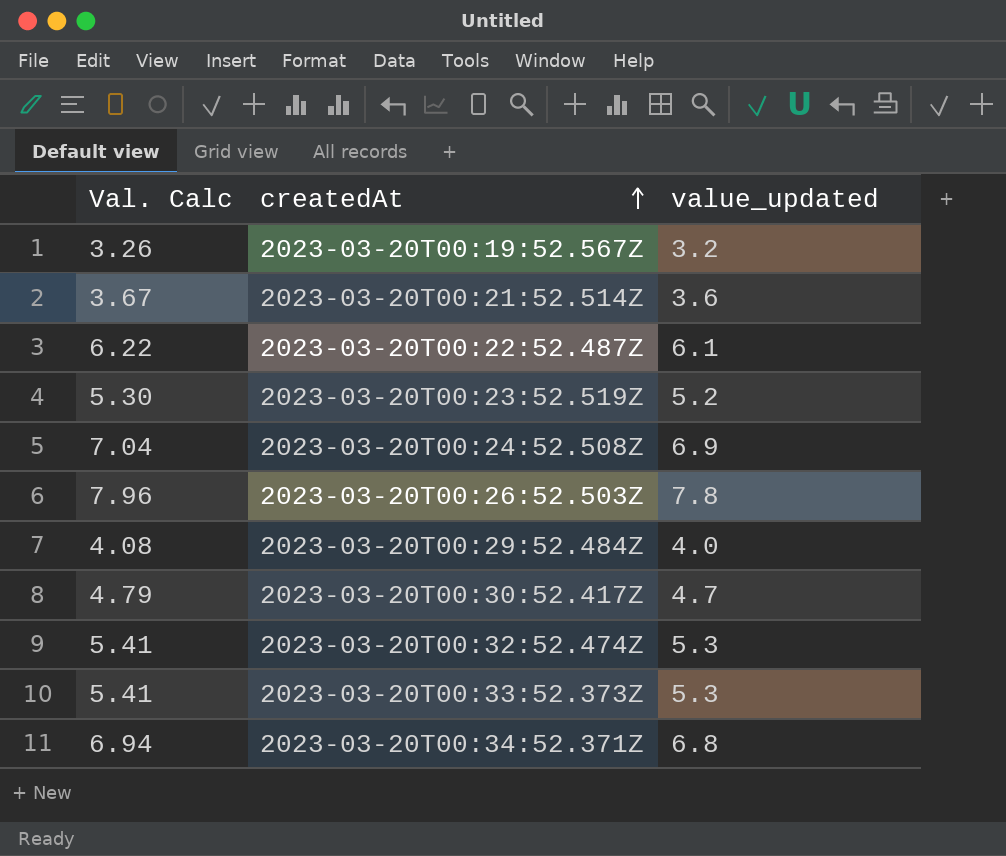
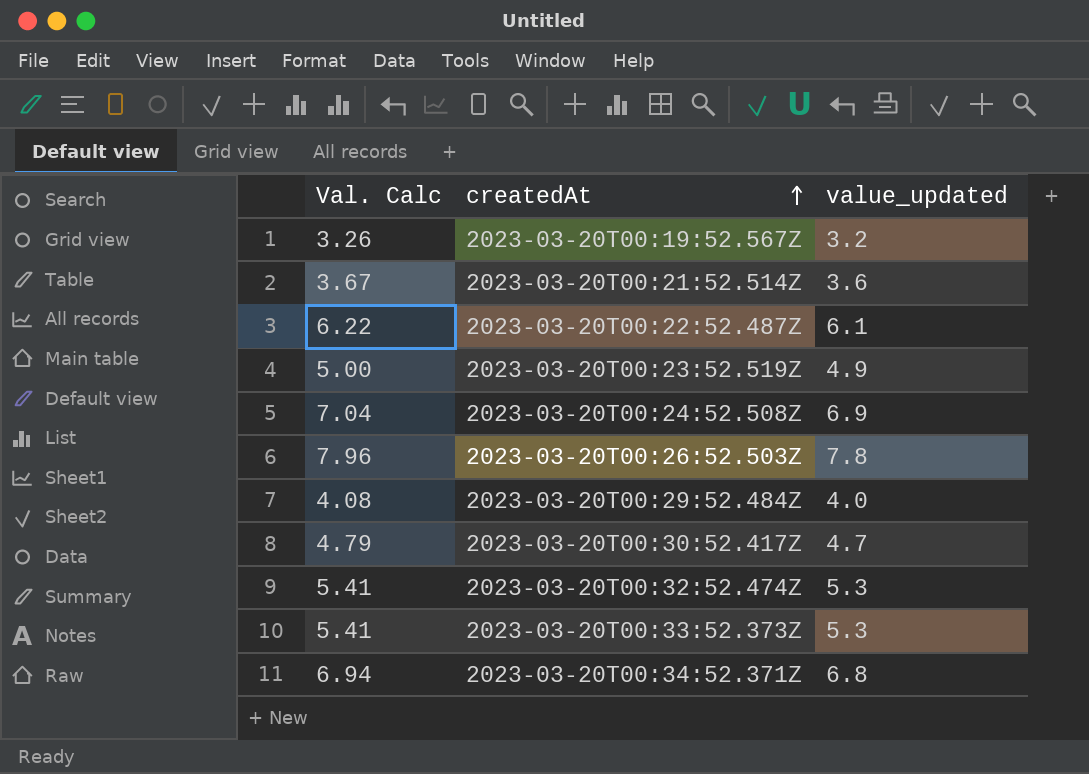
2023-03-20T00:23:52.519Z | Val. Calc: 5.30 -> 5.00
2023-03-20T00:23:52.519Z | value_updated: 5.2 -> 4.9

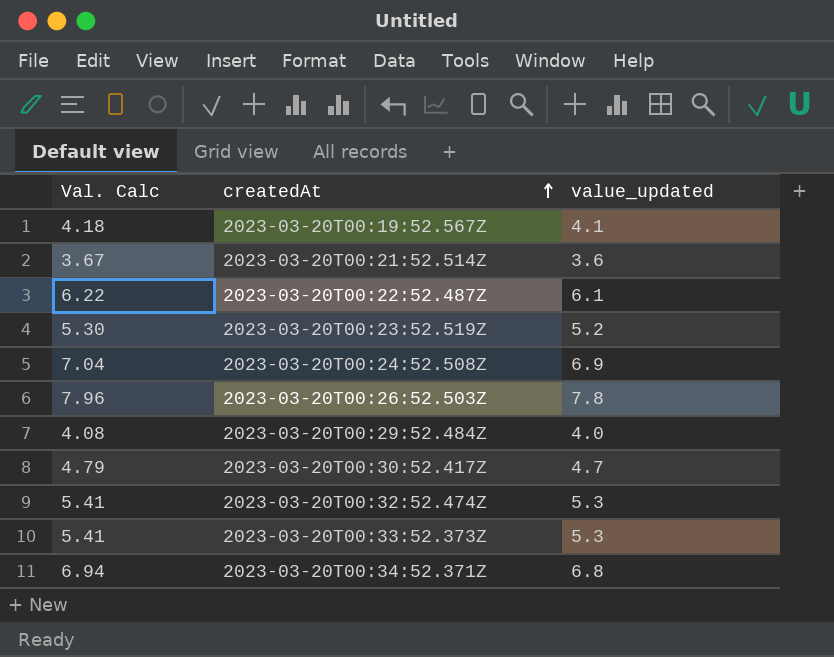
2023-03-20T00:19:52.567Z | Val. Calc: 3.26 -> 4.18
2023-03-20T00:19:52.567Z | value_updated: 3.2 -> 4.1
2023-03-20T00:23:52.519Z | Val. Calc: 5.00 -> 5.30
2023-03-20T00:23:52.519Z | value_updated: 4.9 -> 5.2

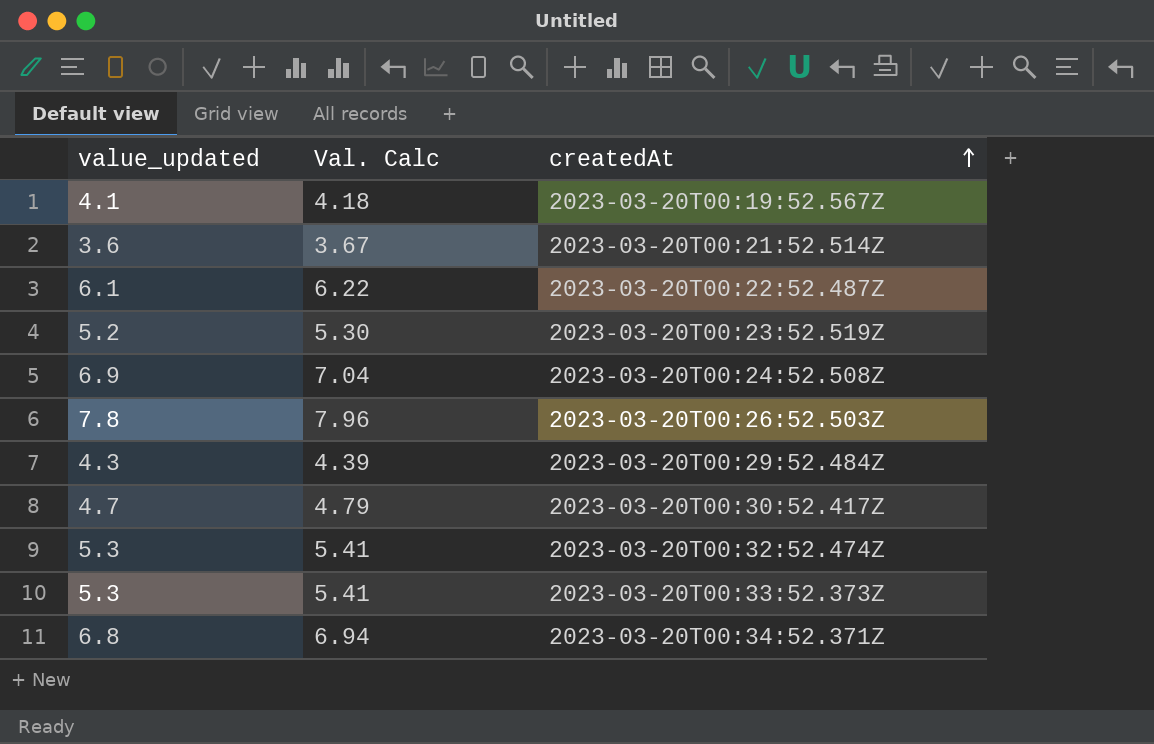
column value_updated | position: 3 -> 1
2023-03-20T00:29:52.484Z | value_updated: 4.0 -> 4.3
2023-03-20T00:29:52.484Z | Val. Calc: 4.08 -> 4.39

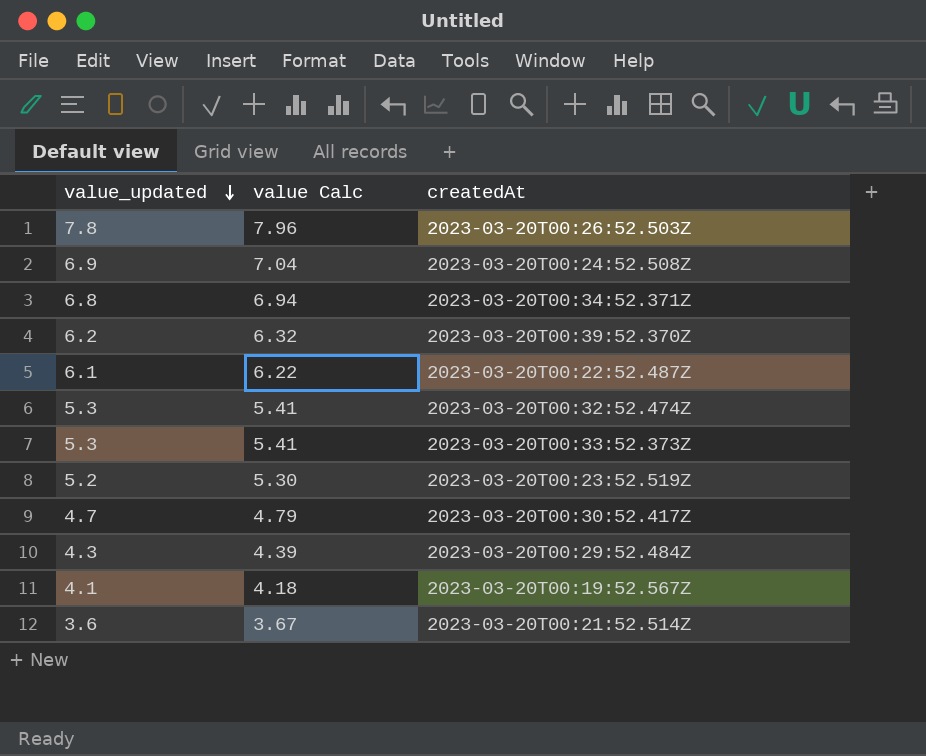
row order: createdAt ascending -> value_updated descending
column name: Val. Calc -> value Calc
row 2023-03-20T00:39:52.370Z: none -> 6.2 | 6.32

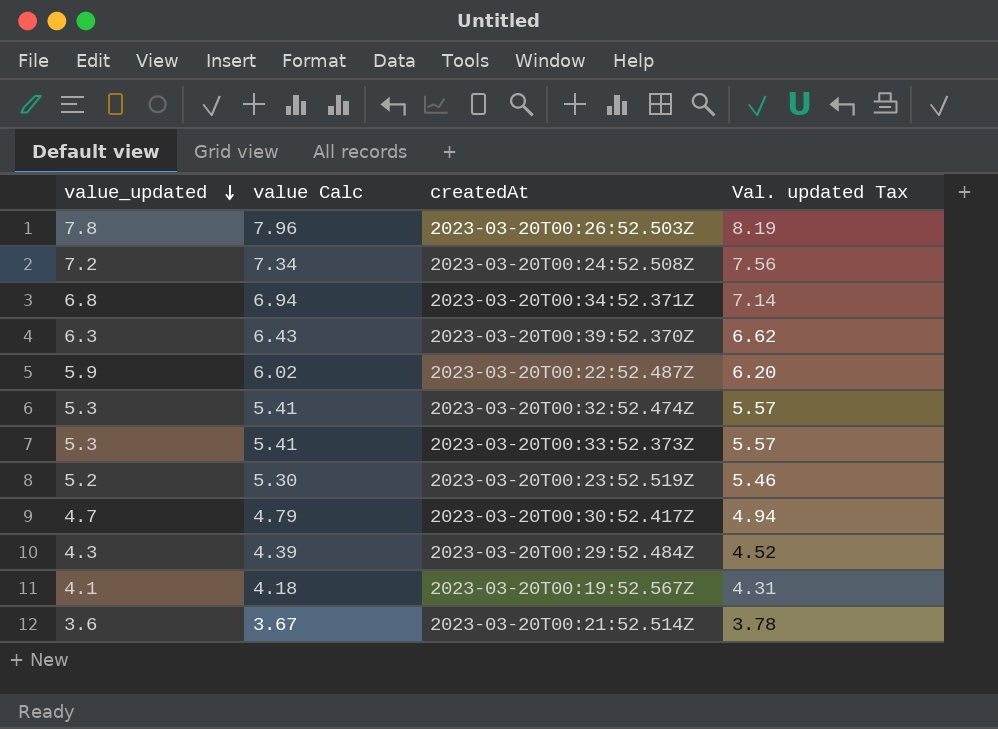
column Val. updated Tax | formula: none -> [value_updated] * 1.05
2023-03-20T00:24:52.508Z | value_updated: 6.9 -> 7.2
2023-03-20T00:24:52.508Z | value Calc: 7.04 -> 7.34
2023-03-20T00:39:52.370Z | value_updated: 6.2 -> 6.3
2023-03-20T00:39:52.370Z | value Calc: 6.32 -> 6.43
2023-03-20T00:22:52.487Z | value_updated: 6.1 -> 5.9
2023-03-20T00:22:52.487Z | value Calc: 6.22 -> 6.02

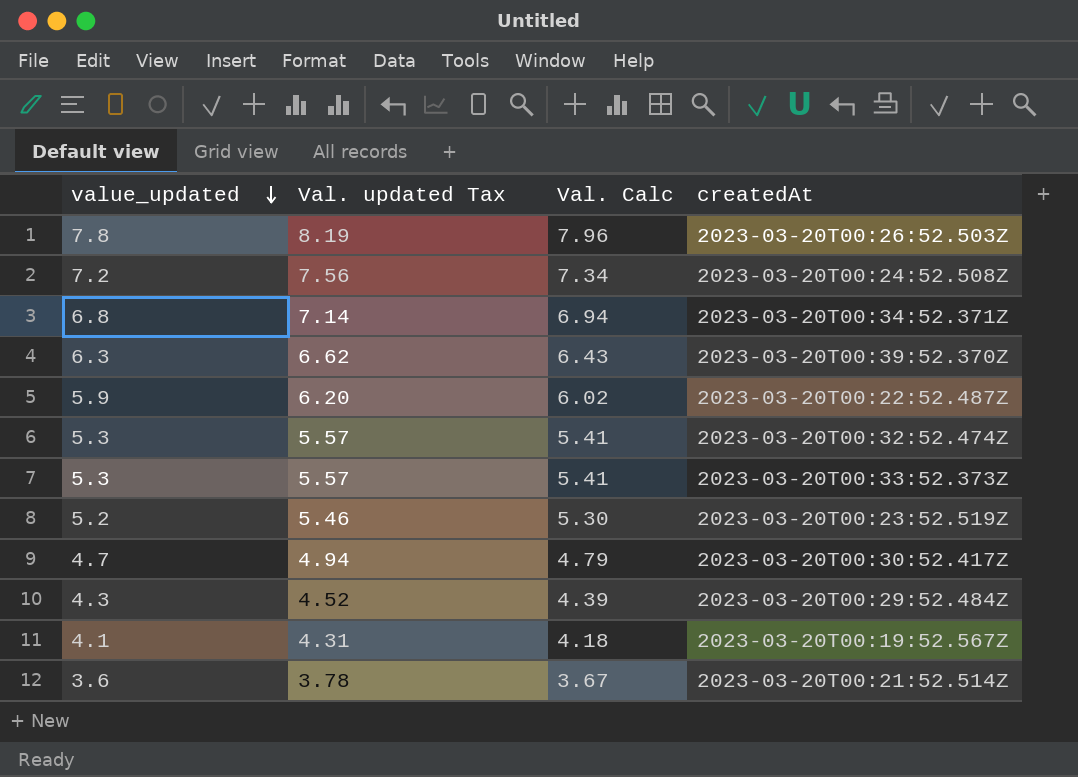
column Val. updated Tax | position: 4 -> 2
column name: value Calc -> Val. Calc

